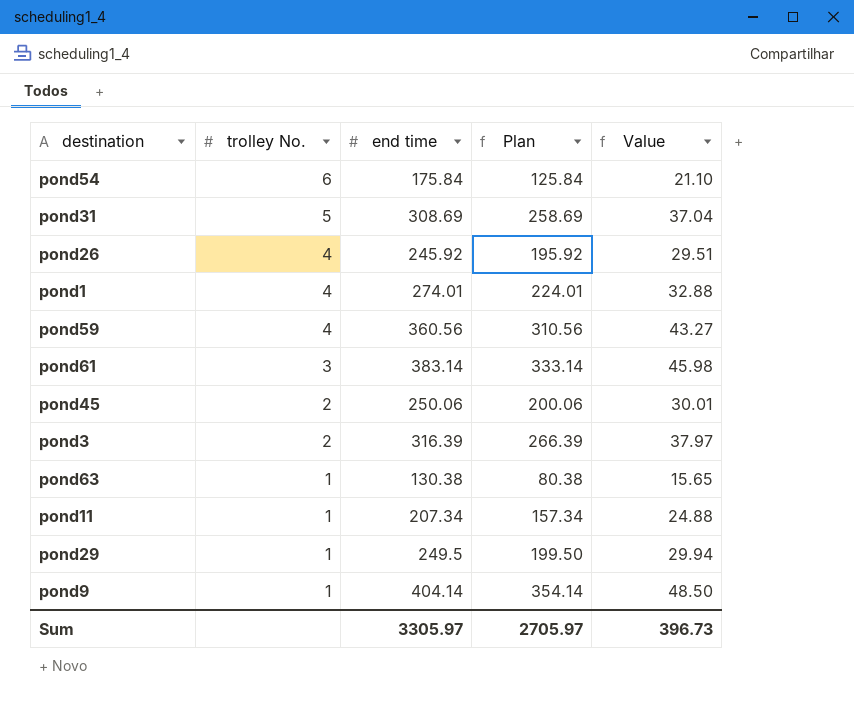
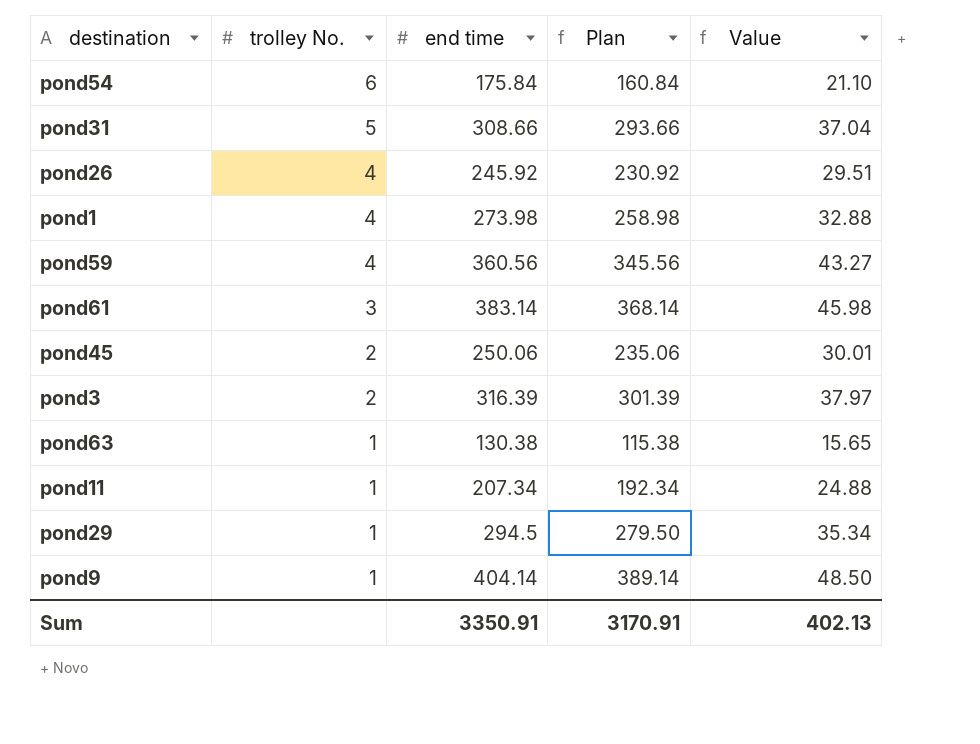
column Plan | formula: [end time] - 50 -> [end time] - 15
pond31 | end time: 308.69 -> 308.66
pond1 | end time: 274.01 -> 273.98
pond29 | end time: 249.5 -> 294.5
pond29 | Value: 29.94 -> 35.34
Sum | end time: 3305.97 -> 3350.91
Sum | Plan: 2705.97 -> 3170.91
Sum | Value: 396.73 -> 402.13

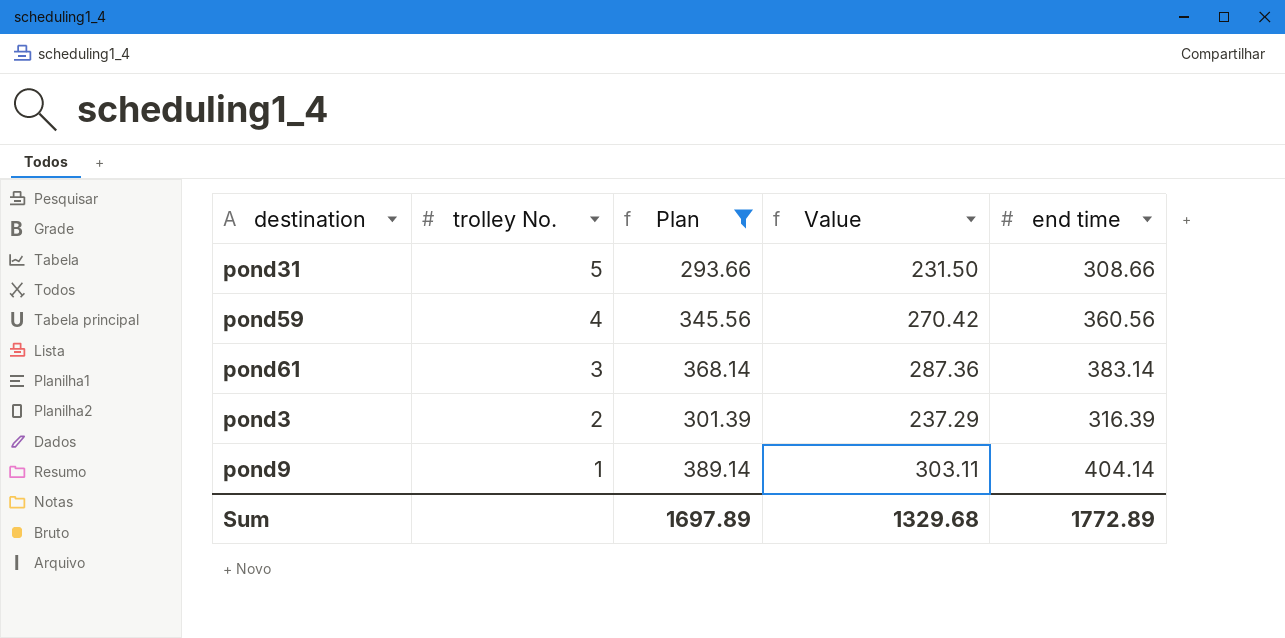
filter: none -> Plan >= 293.66
column Value | formula: [end time] * 0.12 -> [end time] * 0.75
column end time | position: 3 -> 5
Sum | Plan: 3170.91 -> 1697.89
Sum | Value: 402.13 -> 1329.68
Sum | end time: 3350.91 -> 1772.89

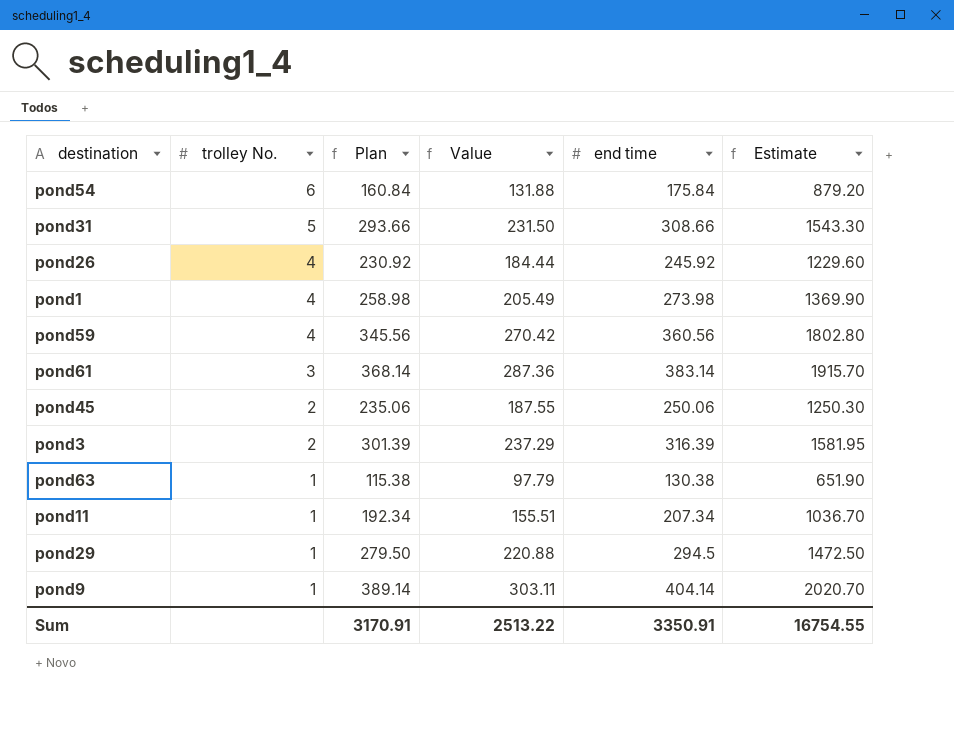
filter: Plan >= 293.66 -> none
column Estimate | formula: none -> [end time] * 5
Sum | Plan: 1697.89 -> 3170.91
Sum | Value: 1329.68 -> 2513.22
Sum | end time: 1772.89 -> 3350.91

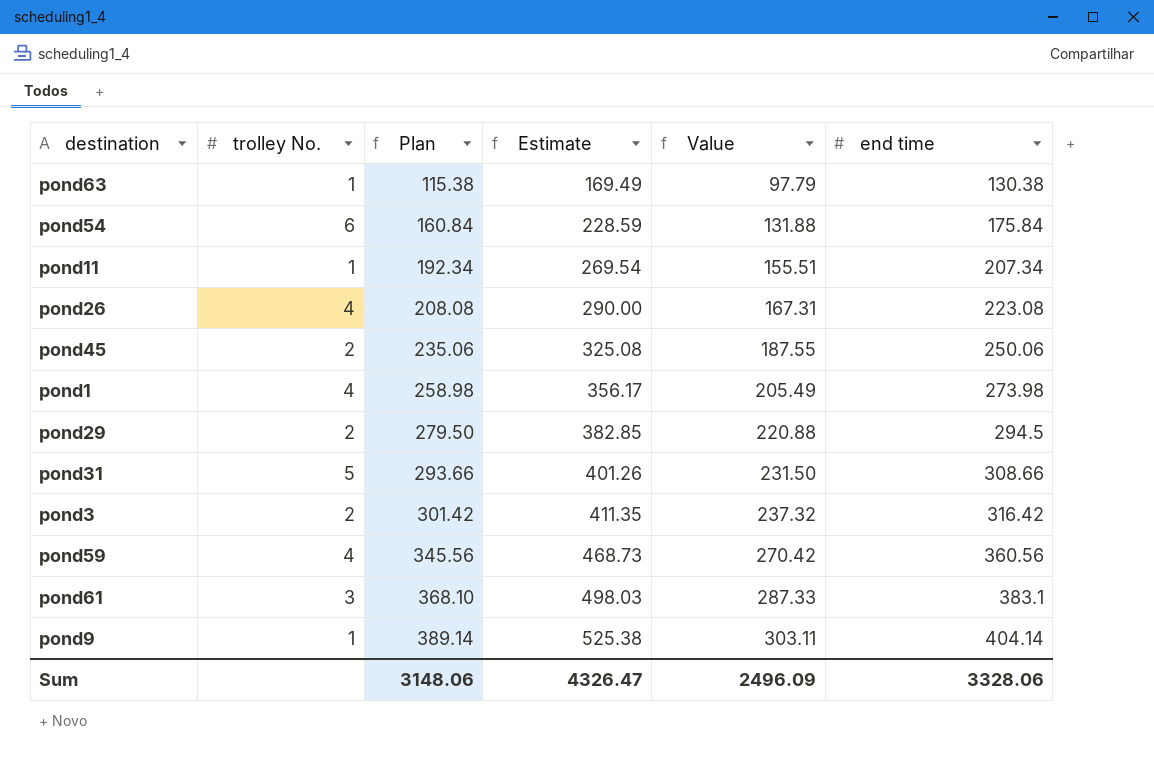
row order: trolley No. descending -> Plan ascending
column Estimate | formula: [end time] * 5 -> [end time] * 1.3
column Estimate | position: 6 -> 4
pond26 | Plan: 230.92 -> 208.08
pond26 | Value: 184.44 -> 167.31
pond26 | end time: 245.92 -> 223.08
pond29 | trolley No.: 1 -> 2
pond3 | Plan: 301.39 -> 301.42
pond3 | Value: 237.29 -> 237.32
pond3 | end time: 316.39 -> 316.42
pond61 | Plan: 368.14 -> 368.10
pond61 | Value: 287.36 -> 287.33
pond61 | end time: 383.14 -> 383.1
Sum | Plan: 3170.91 -> 3148.06
Sum | Estimate: 16754.55 -> 4326.47
Sum | Value: 2513.22 -> 2496.09
Sum | end time: 3350.91 -> 3328.06

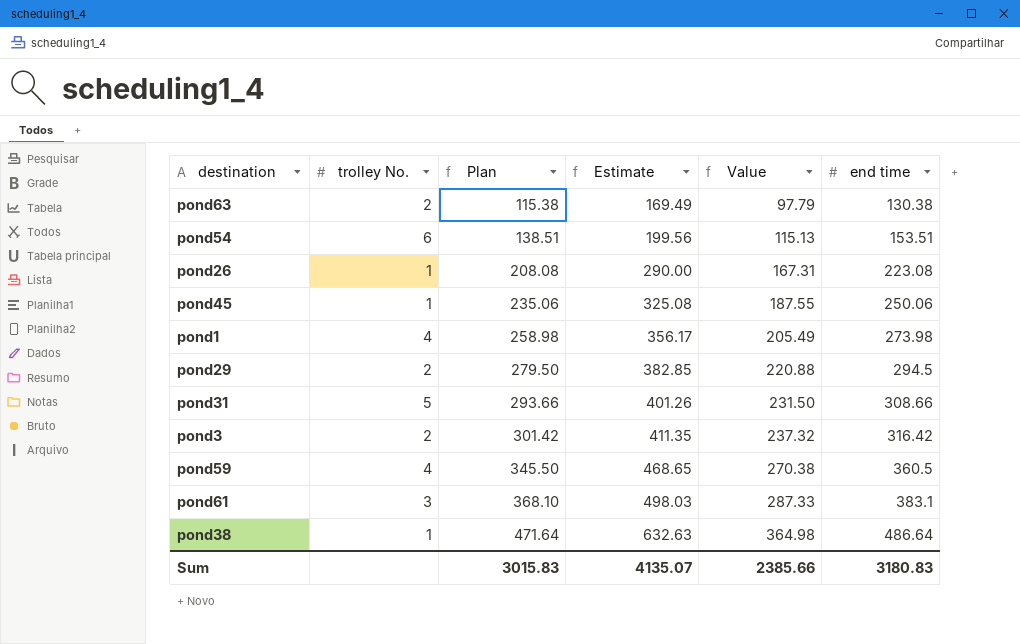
row pond11: 1 | 192.34 | 269.54 | 155.51 | 207.34 -> none
row pond9: 1 | 389.14 | 525.38 | 303.11 | 404.14 -> none
pond63 | trolley No.: 1 -> 2
pond54 | Plan: 160.84 -> 138.51
pond54 | Estimate: 228.59 -> 199.56
pond54 | Value: 131.88 -> 115.13
pond54 | end time: 175.84 -> 153.51
pond26 | trolley No.: 4 -> 1
pond45 | trolley No.: 2 -> 1
pond59 | Plan: 345.56 -> 345.50
pond59 | Estimate: 468.73 -> 468.65
pond59 | Value: 270.42 -> 270.38
pond59 | end time: 360.56 -> 360.5
row pond38: none -> 1 | 471.64 | 632.63 | 364.98 | 486.64
Sum | Plan: 3148.06 -> 3015.83
Sum | Estimate: 4326.47 -> 4135.07
Sum | Value: 2496.09 -> 2385.66
Sum | end time: 3328.06 -> 3180.83

